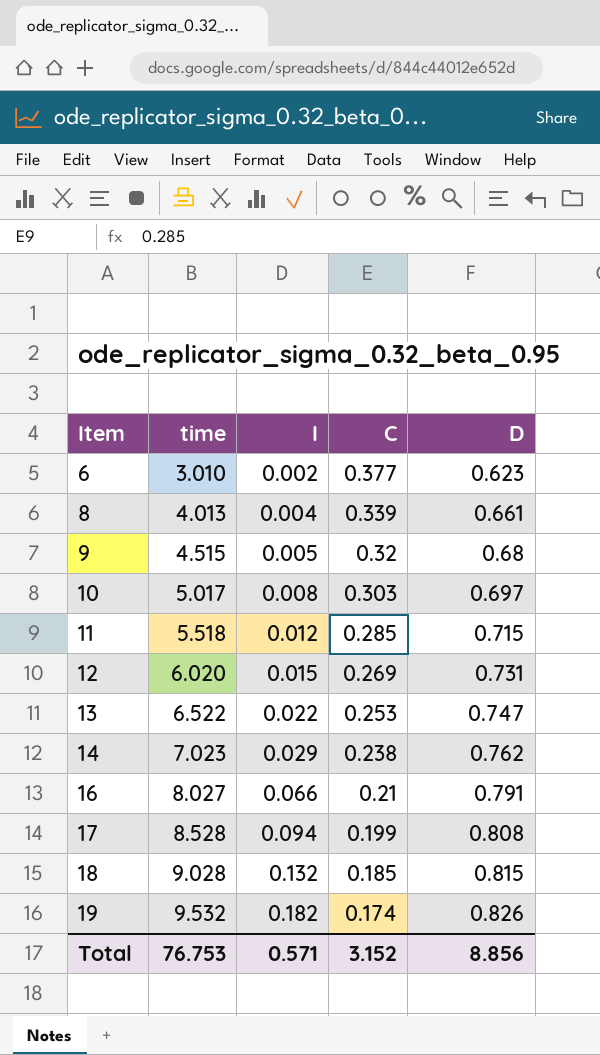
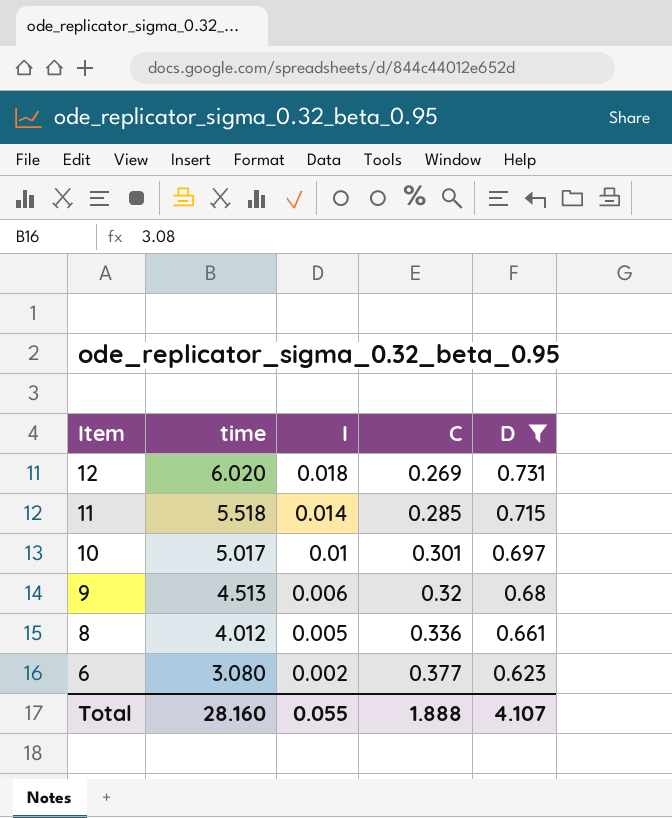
filter: none -> D <= 0.731
row order: Item ascending -> Item descending
12 | I: 0.015 -> 0.018
11 | I: 0.012 -> 0.014
10 | I: 0.008 -> 0.01
10 | C: 0.303 -> 0.301
9 | time: 4.515 -> 4.513
9 | I: 0.005 -> 0.006
8 | time: 4.013 -> 4.012
8 | I: 0.004 -> 0.005
8 | C: 0.339 -> 0.336
6 | time: 3.010 -> 3.080
Total | time: 76.753 -> 28.160
Total | I: 0.571 -> 0.055
Total | C: 3.152 -> 1.888
Total | D: 8.856 -> 4.107

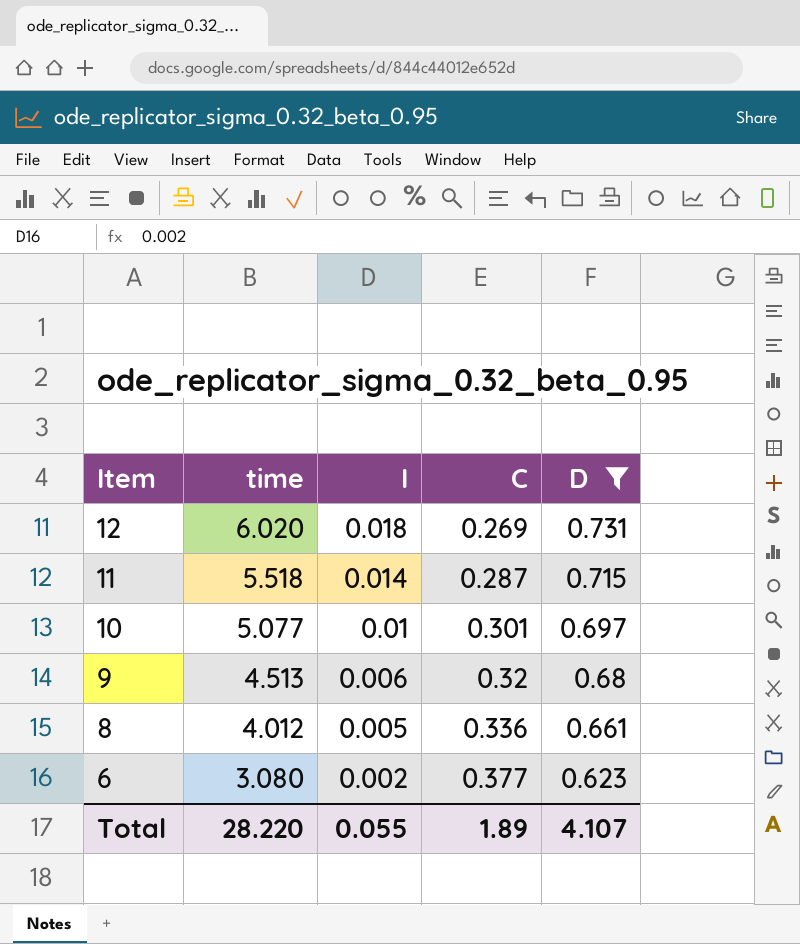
11 | C: 0.285 -> 0.287
10 | time: 5.017 -> 5.077
Total | time: 28.160 -> 28.220
Total | C: 1.888 -> 1.89

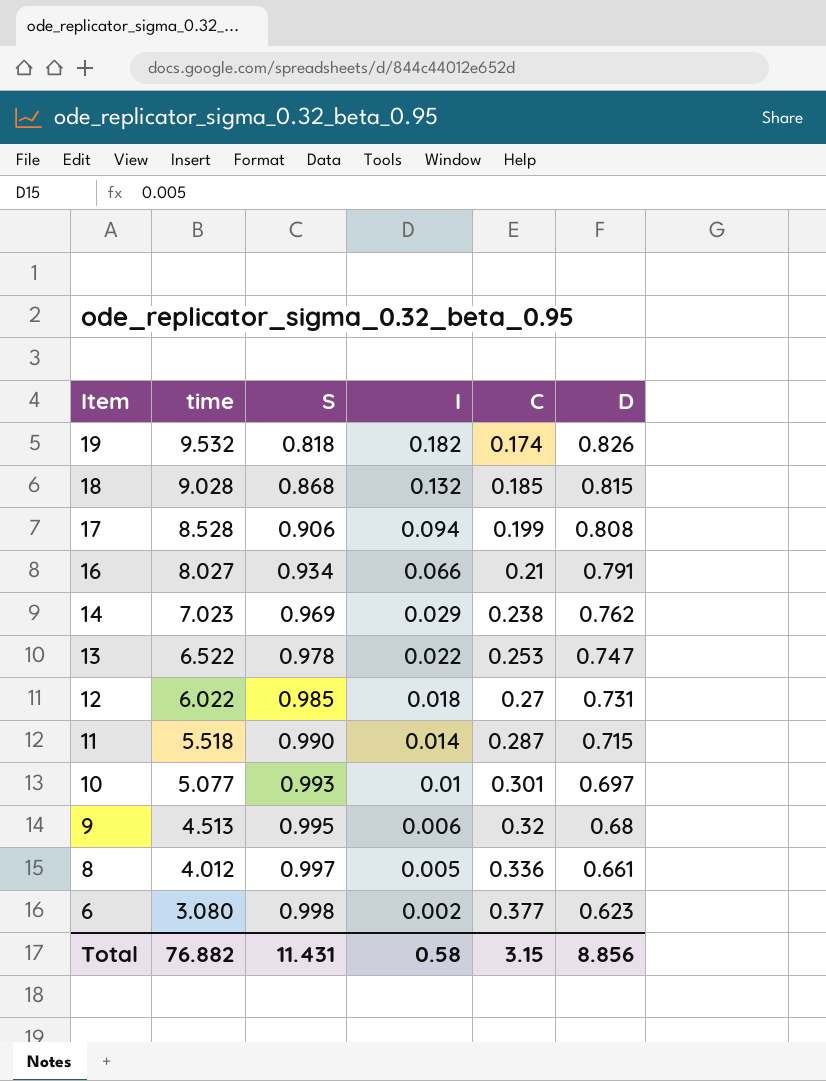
filter: D <= 0.731 -> none
column S | position: none -> 3
12 | time: 6.020 -> 6.022
12 | C: 0.269 -> 0.27
Total | time: 28.220 -> 76.882
Total | I: 0.055 -> 0.58
Total | C: 1.89 -> 3.15
Total | D: 4.107 -> 8.856

